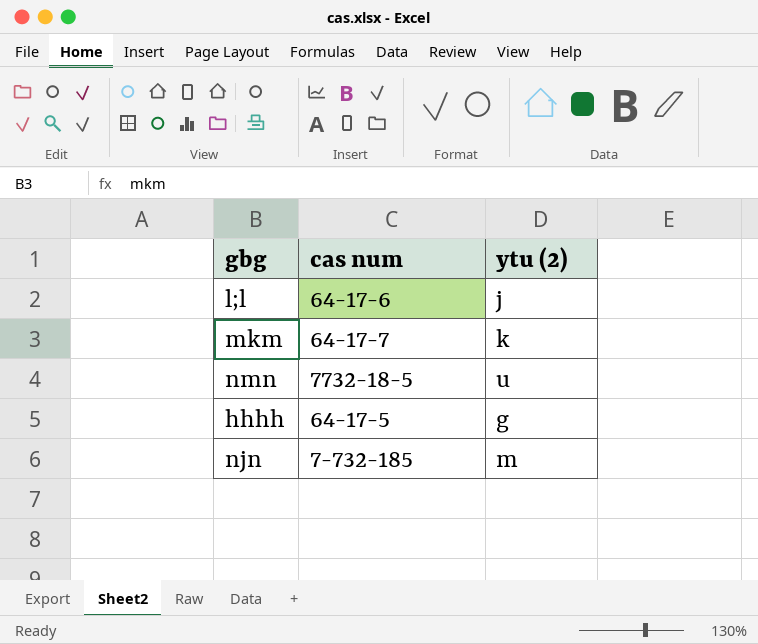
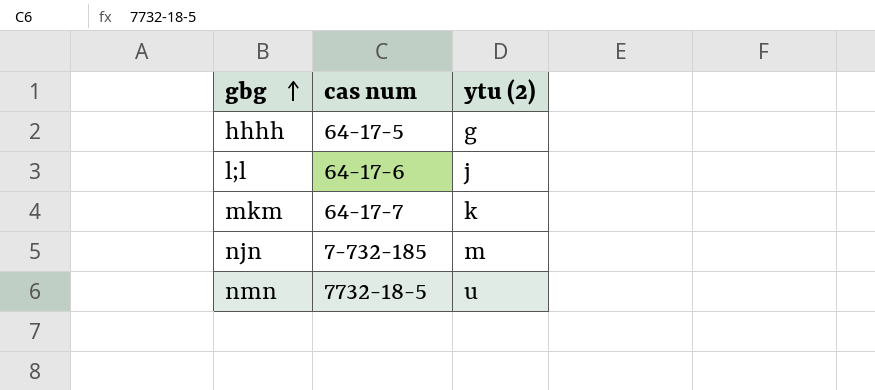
row order: none -> gbg ascending

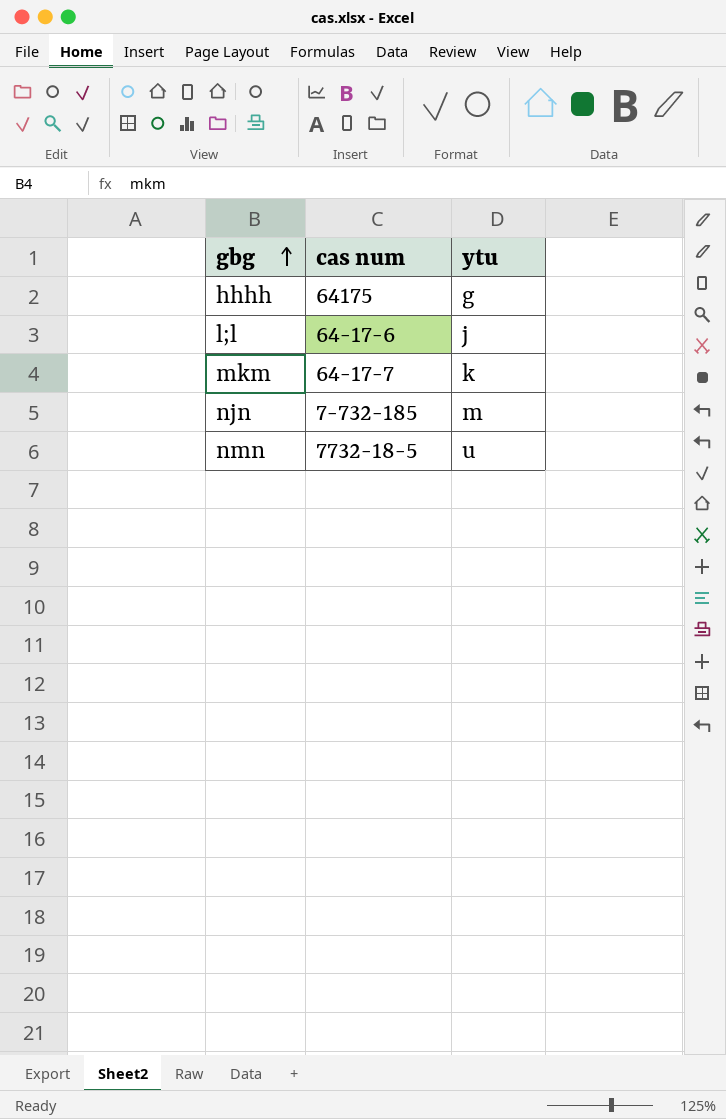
column name: ytu (2) -> ytu
hhhh | cas num: 64-17-5 -> 64175

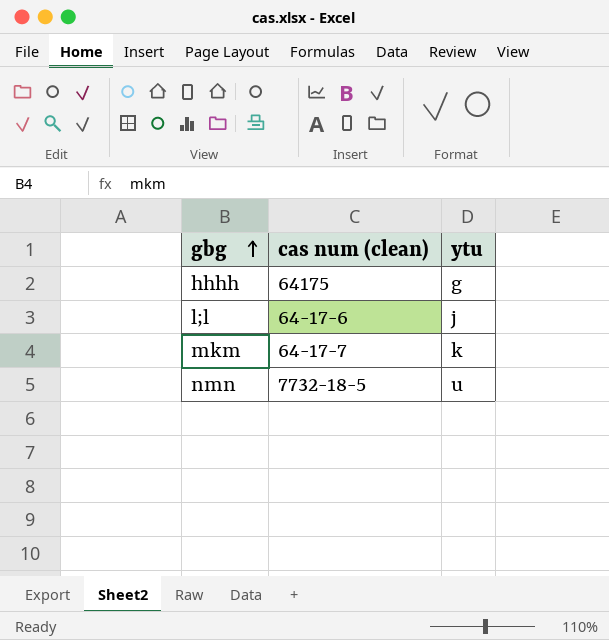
column name: cas num -> cas num (clean)
row njn: 7-732-185 | m -> none

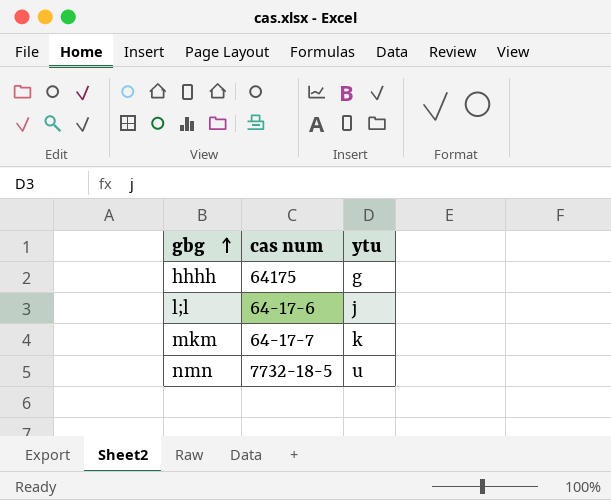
column name: cas num (clean) -> cas num

